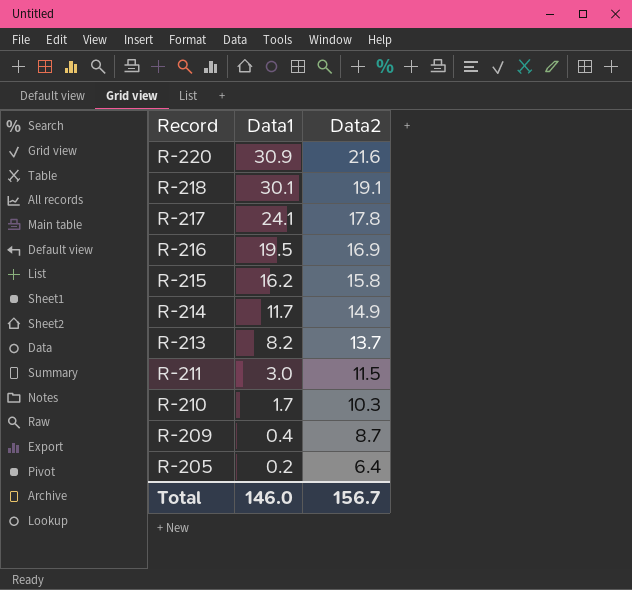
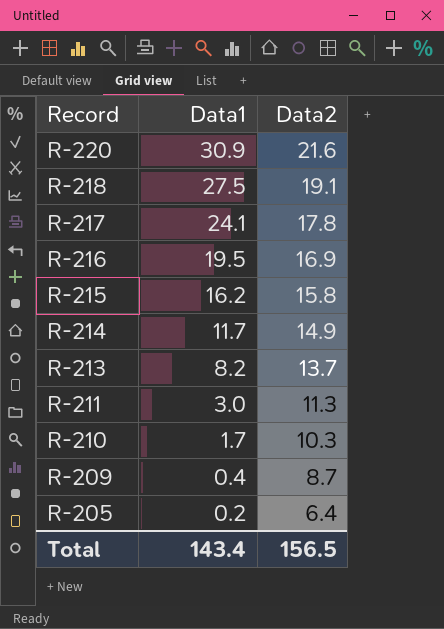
R-218 | Data1: 30.1 -> 27.5
R-211 | Data2: 11.5 -> 11.3
Total | Data1: 146.0 -> 143.4
Total | Data2: 156.7 -> 156.5

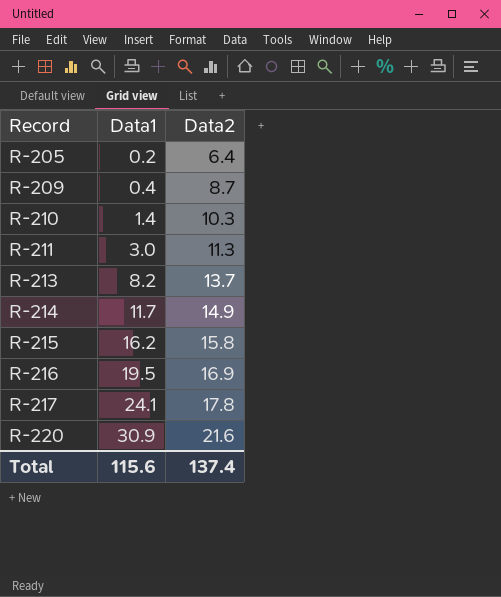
row order: Record descending -> Record ascending
row R-218: 27.5 | 19.1 -> none
R-210 | Data1: 1.7 -> 1.4
Total | Data1: 143.4 -> 115.6
Total | Data2: 156.5 -> 137.4

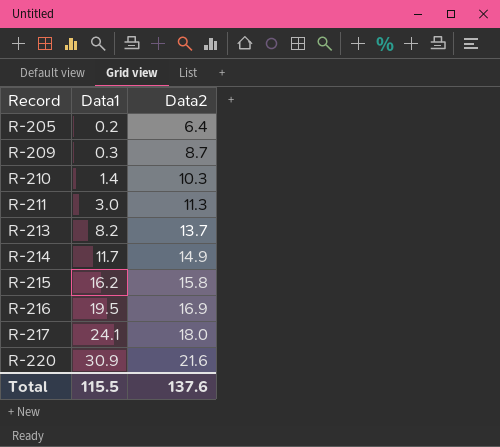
R-209 | Data1: 0.4 -> 0.3
R-217 | Data2: 17.8 -> 18.0
Total | Data1: 115.6 -> 115.5
Total | Data2: 137.4 -> 137.6

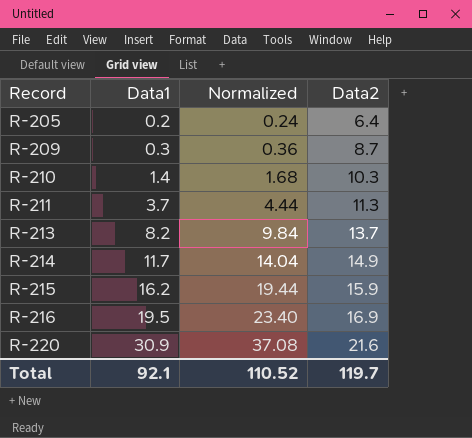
column Normalized | formula: none -> [Data1] * 1.2
row R-217: 24.1 | 18.0 -> none
R-211 | Data1: 3.0 -> 3.7
R-215 | Data2: 15.8 -> 15.9
Total | Data1: 115.5 -> 92.1
Total | Data2: 137.6 -> 119.7

